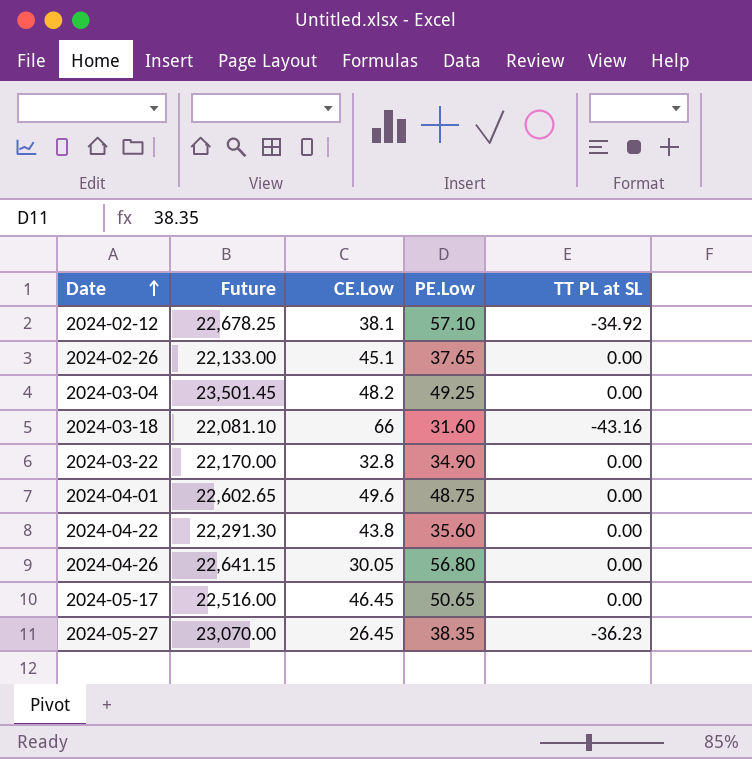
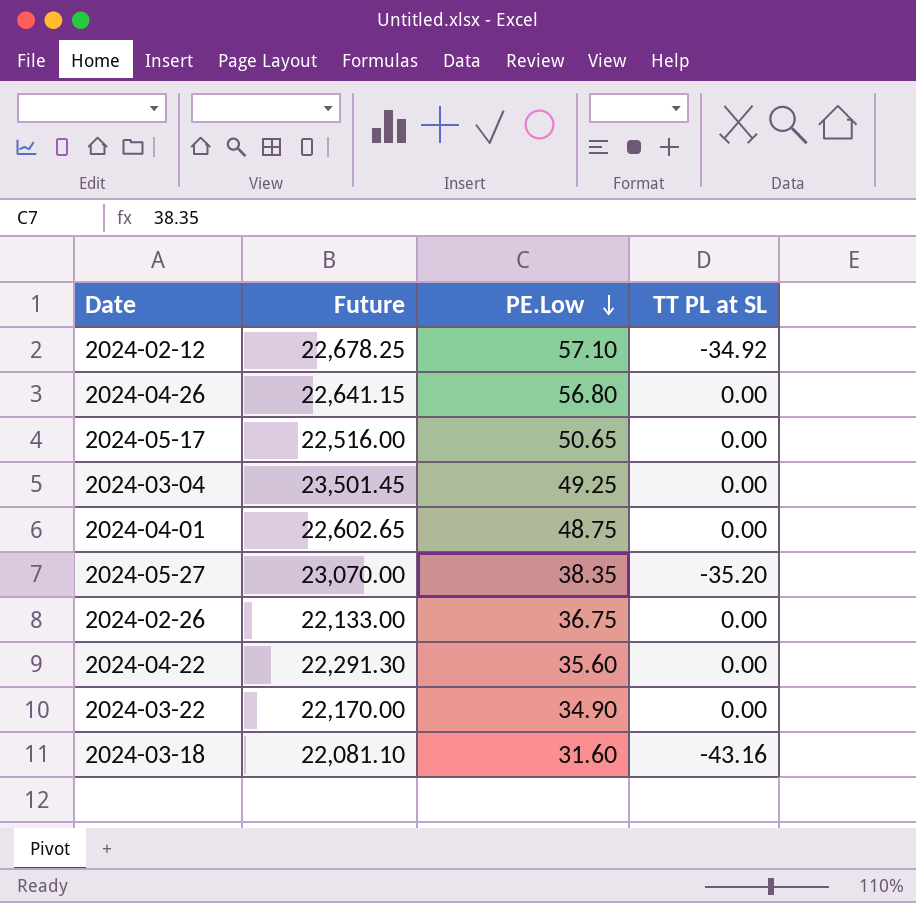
row order: Date ascending -> PE.Low descending
column CE.Low | position: 3 -> none
2024-05-27 | TT PL at SL: -36.23 -> -35.20
2024-02-26 | PE.Low: 37.65 -> 36.75

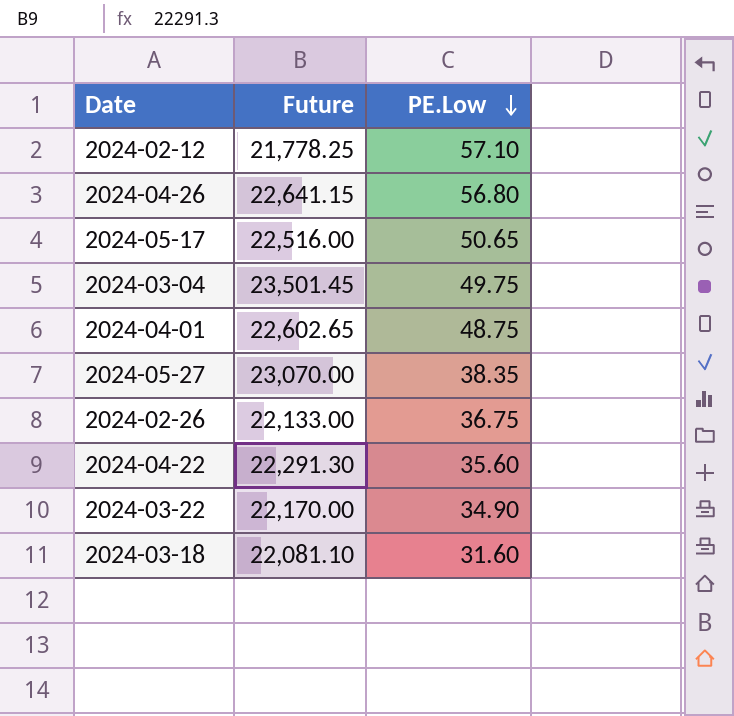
column TT PL at SL | position: 4 -> none
2024-02-12 | Future: 22,678.25 -> 21,778.25
2024-03-04 | PE.Low: 49.25 -> 49.75

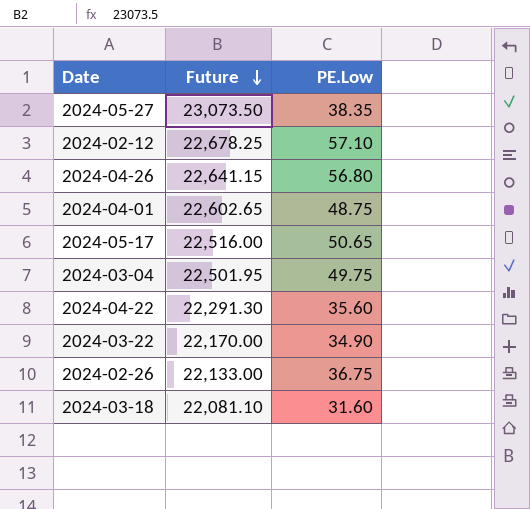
row order: PE.Low descending -> Future descending
2024-05-27 | Future: 23,070.00 -> 23,073.50
2024-02-12 | Future: 21,778.25 -> 22,678.25
2024-03-04 | Future: 23,501.45 -> 22,501.95

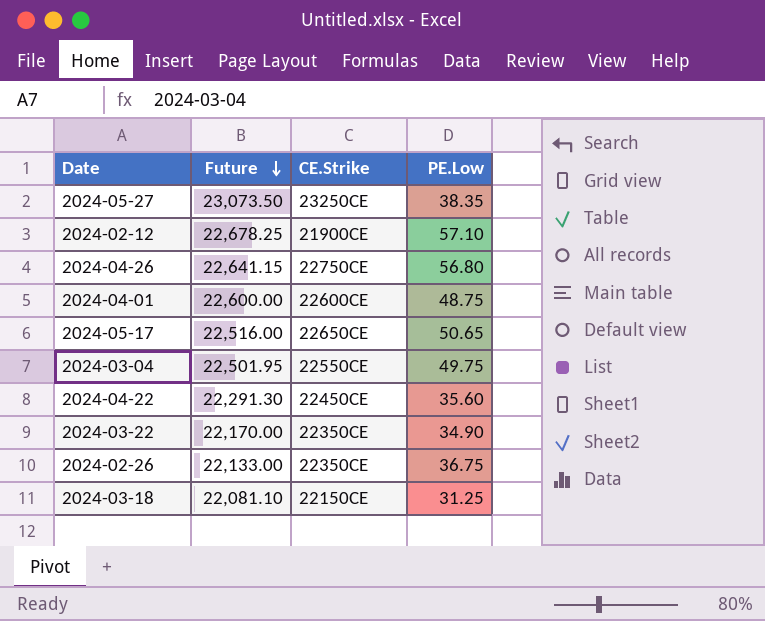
column CE.Strike | position: none -> 3
2024-04-01 | Future: 22,602.65 -> 22,600.00
2024-03-18 | PE.Low: 31.60 -> 31.25

